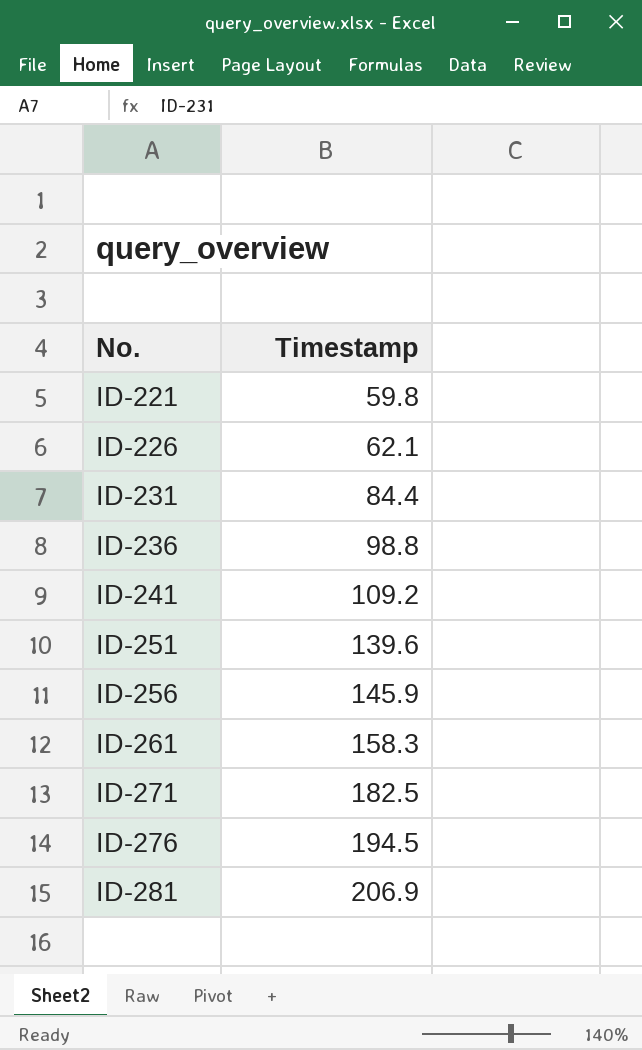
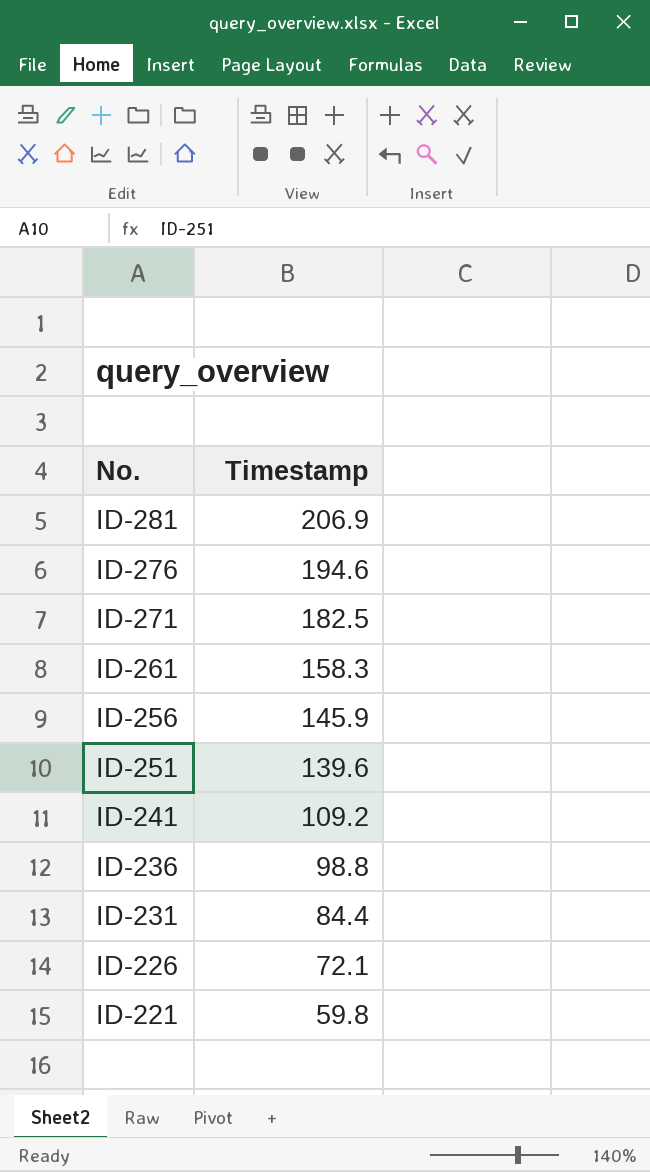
row order: No. ascending -> No. descending
ID-276 | Timestamp: 194.5 -> 194.6
ID-226 | Timestamp: 62.1 -> 72.1

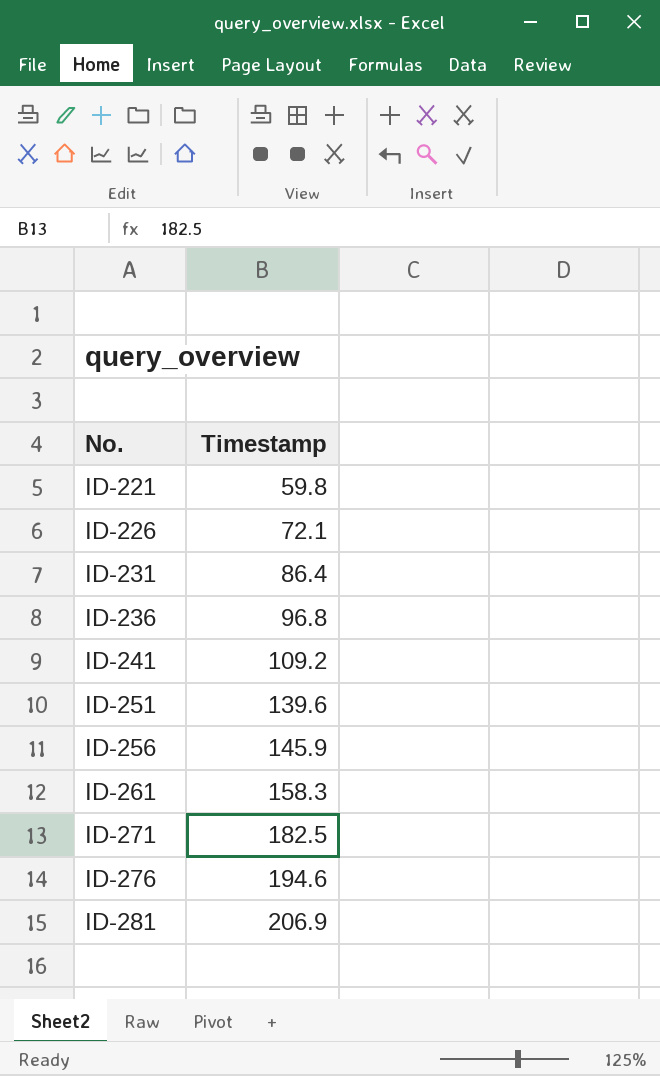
row order: No. descending -> No. ascending
ID-231 | Timestamp: 84.4 -> 86.4
ID-236 | Timestamp: 98.8 -> 96.8

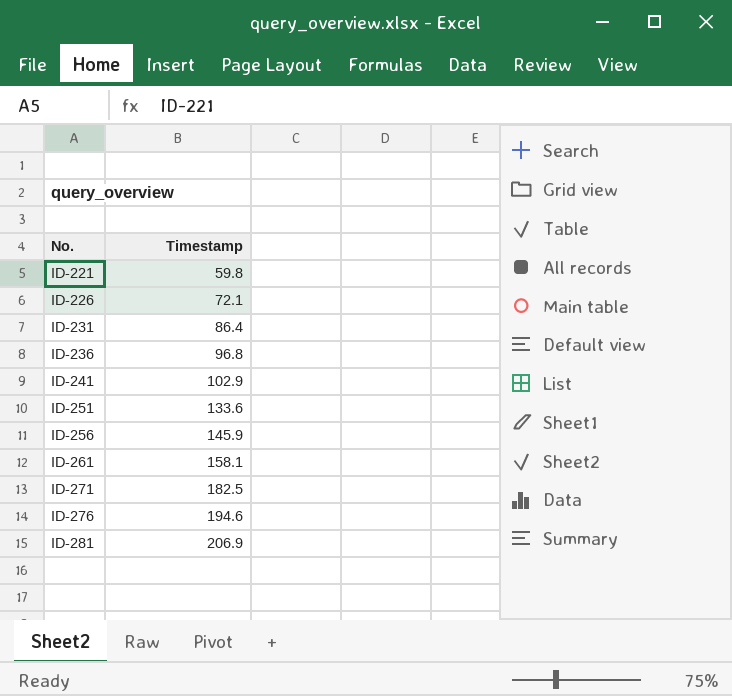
ID-241 | Timestamp: 109.2 -> 102.9
ID-251 | Timestamp: 139.6 -> 133.6
ID-261 | Timestamp: 158.3 -> 158.1

